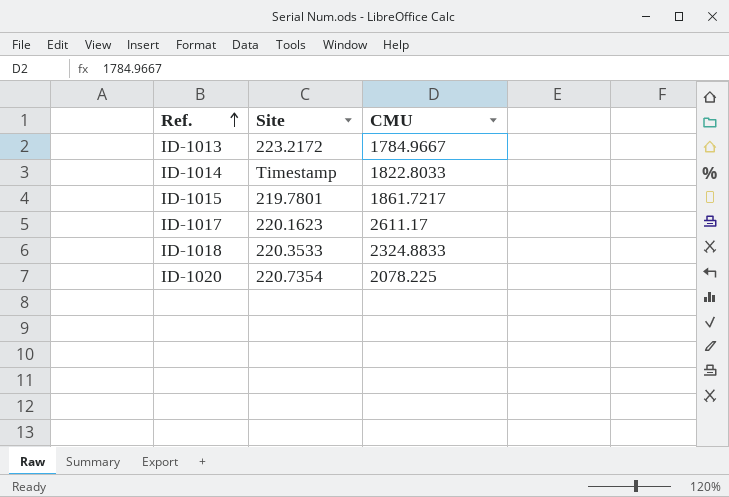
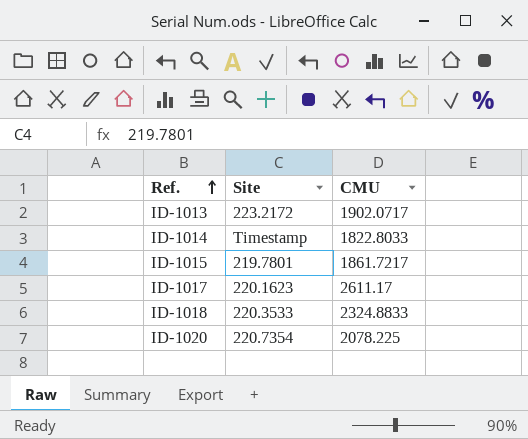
ID-1013 | CMU: 1784.9667 -> 1902.0717

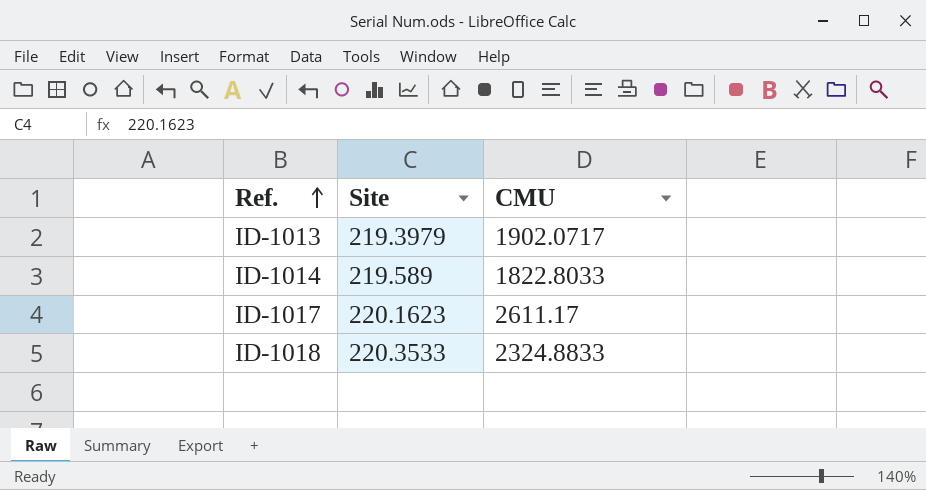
row ID-1015: 219.7801 | 1861.7217 -> none
row ID-1020: 220.7354 | 2078.225 -> none
ID-1013 | Site: 223.2172 -> 219.3979
ID-1014 | Site: Timestamp -> 219.589

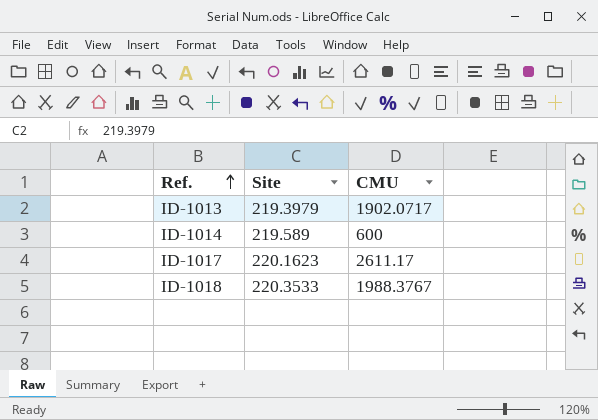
ID-1014 | CMU: 1822.8033 -> 600
ID-1018 | CMU: 2324.8833 -> 1988.3767

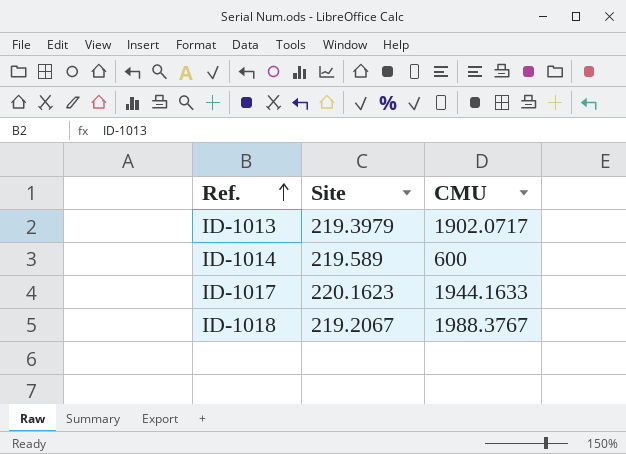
ID-1017 | CMU: 2611.17 -> 1944.1633
ID-1018 | Site: 220.3533 -> 219.2067

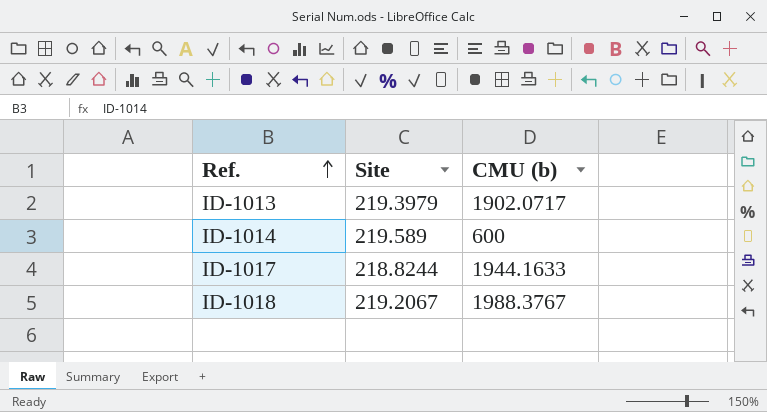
column name: CMU -> CMU (b)
ID-1017 | Site: 220.1623 -> 218.8244

